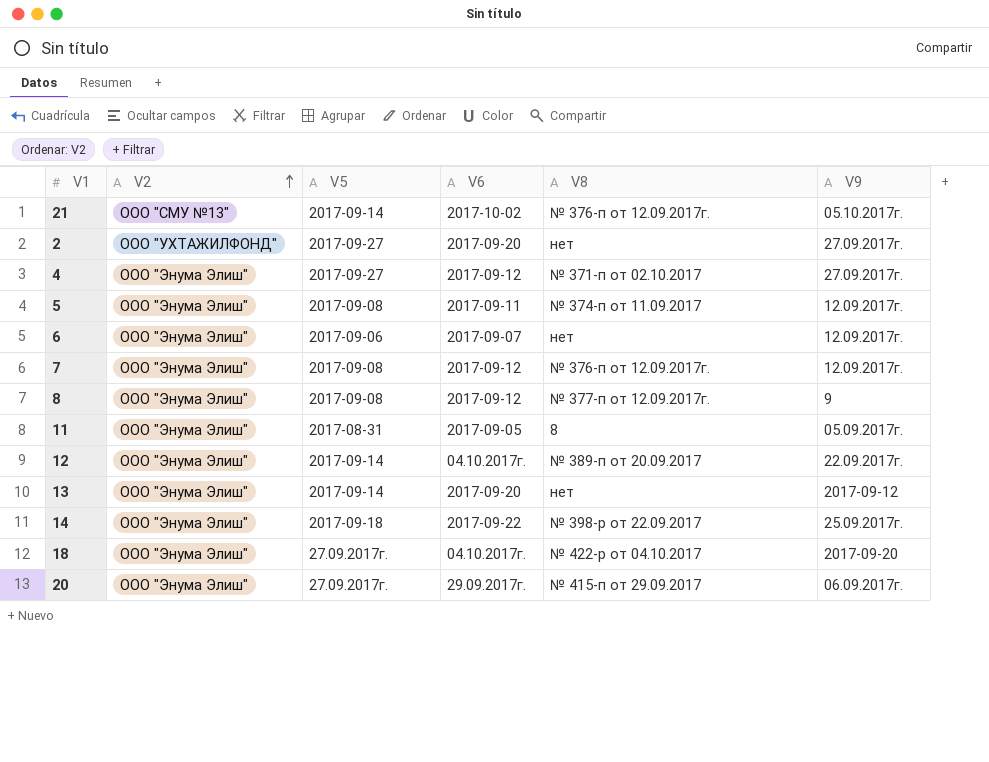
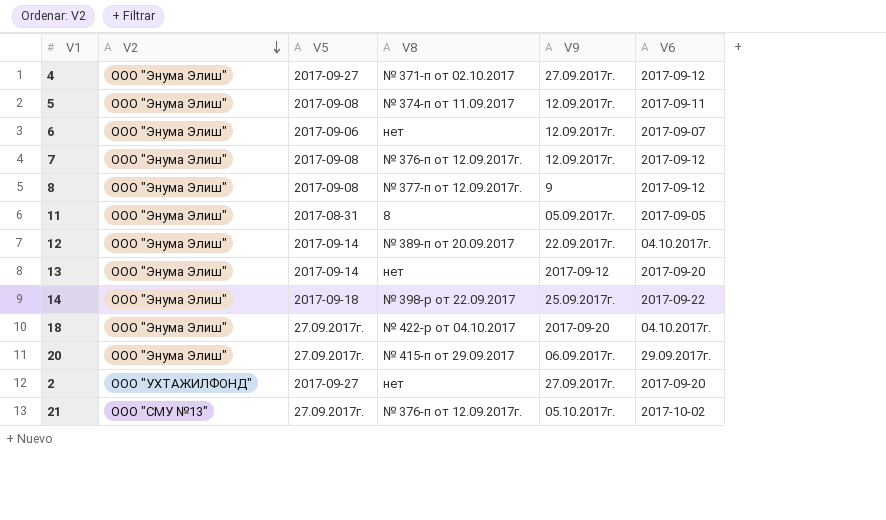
row order: V2 ascending -> V2 descending
column V6 | position: 4 -> 6
21 | V5: 2017-09-14 -> 27.09.2017г.

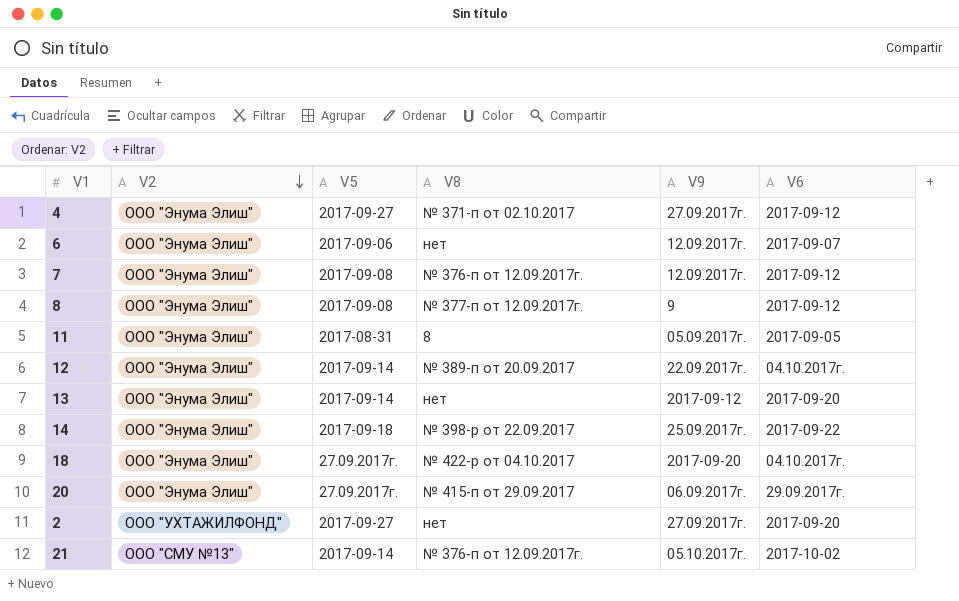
row 5: ООО "Энума Элиш" | 2017-09-08 | № 374-п от 11.09.2017 | 12.09.2017г. | 2017-09-11 -> none
21 | V5: 27.09.2017г. -> 2017-09-14

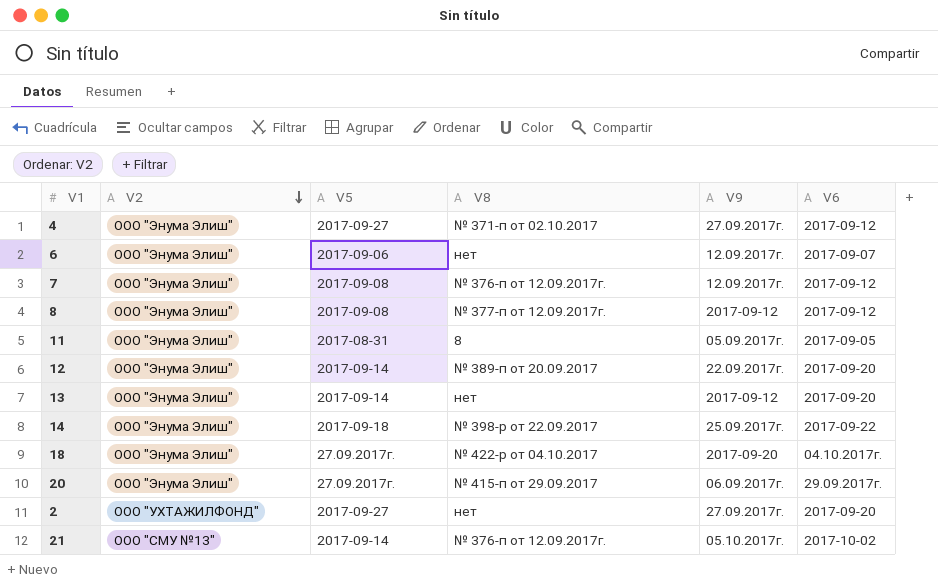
8 | V9: 9 -> 2017-09-12
12 | V6: 04.10.2017г. -> 2017-09-20

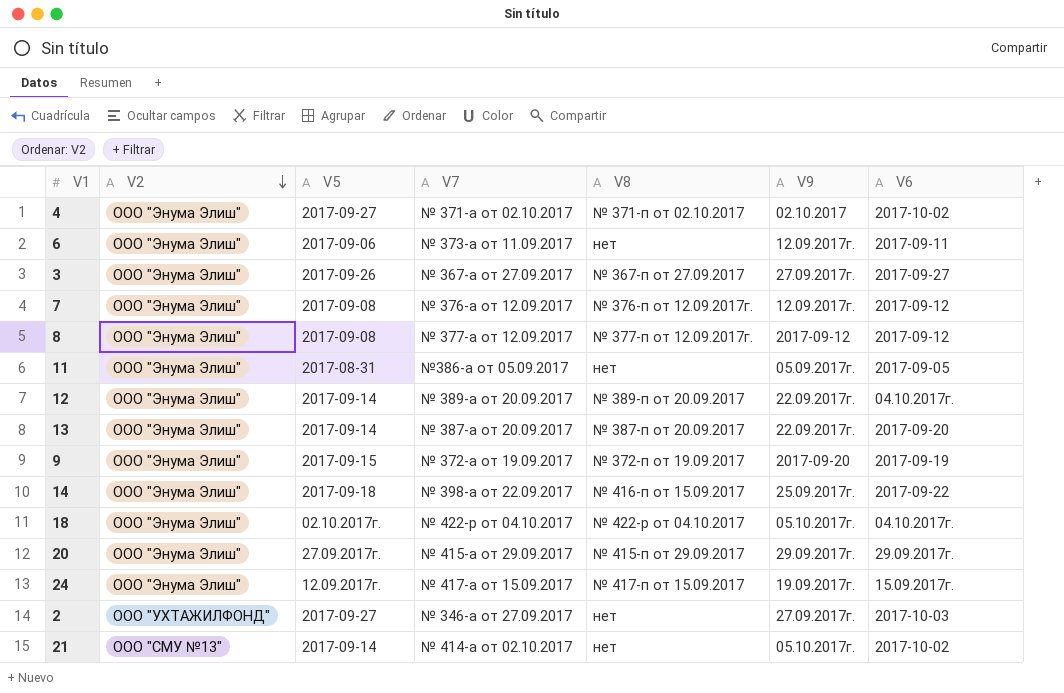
column V7 | position: none -> 4
4 | V9: 27.09.2017г. -> 02.10.2017
4 | V6: 2017-09-12 -> 2017-10-02
6 | V6: 2017-09-07 -> 2017-09-11
row 3: none -> ООО "Энума Элиш" | 2017-09-26 | № 367-а от 27.09.2017 | № 367-п от 27.09.2017 | 27.09.2017г. | 2017-09-27
11 | V8: 8 -> нет
12 | V6: 2017-09-20 -> 04.10.2017г.
13 | V8: нет -> № 387-п от 20.09.2017
13 | V9: 2017-09-12 -> 22.09.2017г.
row 9: none -> ООО "Энума Элиш" | 2017-09-15 | № 372-а от 19.09.2017 | № 372-п от 19.09.2017 | 2017-09-20 | 2017-09-19
14 | V8: № 398-р от 22.09.2017 -> № 416-п от 15.09.2017
18 | V5: 27.09.2017г. -> 02.10.2017г.
18 | V9: 2017-09-20 -> 05.10.2017г.
20 | V9: 06.09.2017г. -> 29.09.2017г.
row 24: none -> ООО "Энума Элиш" | 12.09.2017г. | № 417-а от 15.09.2017 | № 417-п от 15.09.2017 | 19.09.2017г. | 15.09.2017г.
2 | V6: 2017-09-20 -> 2017-10-03
21 | V8: № 376-п от 12.09.2017г. -> нет

